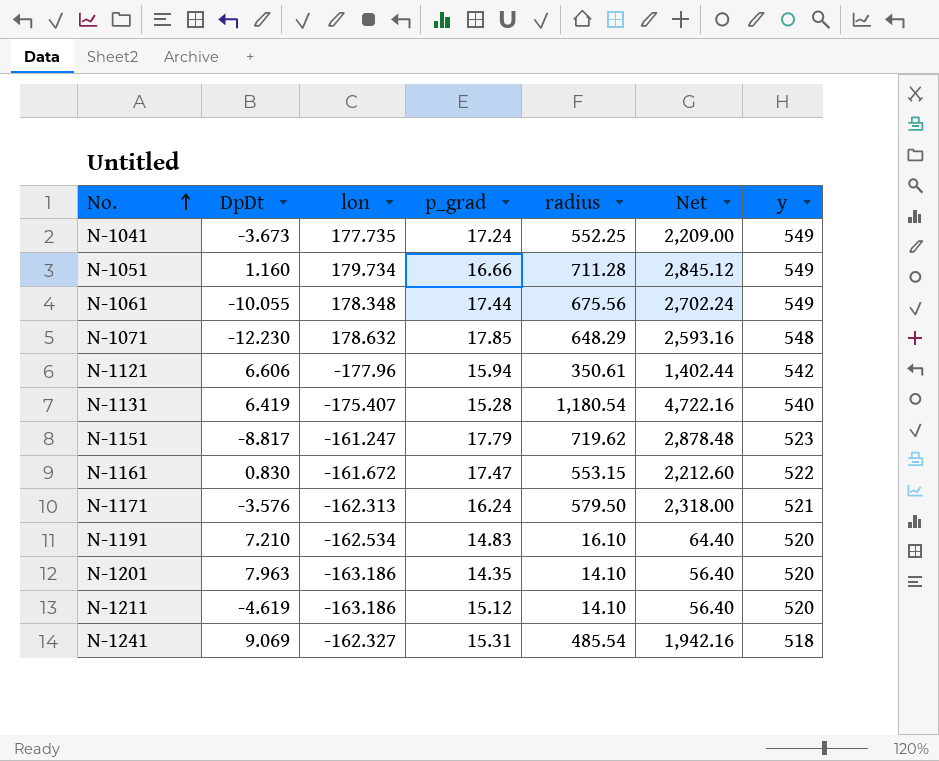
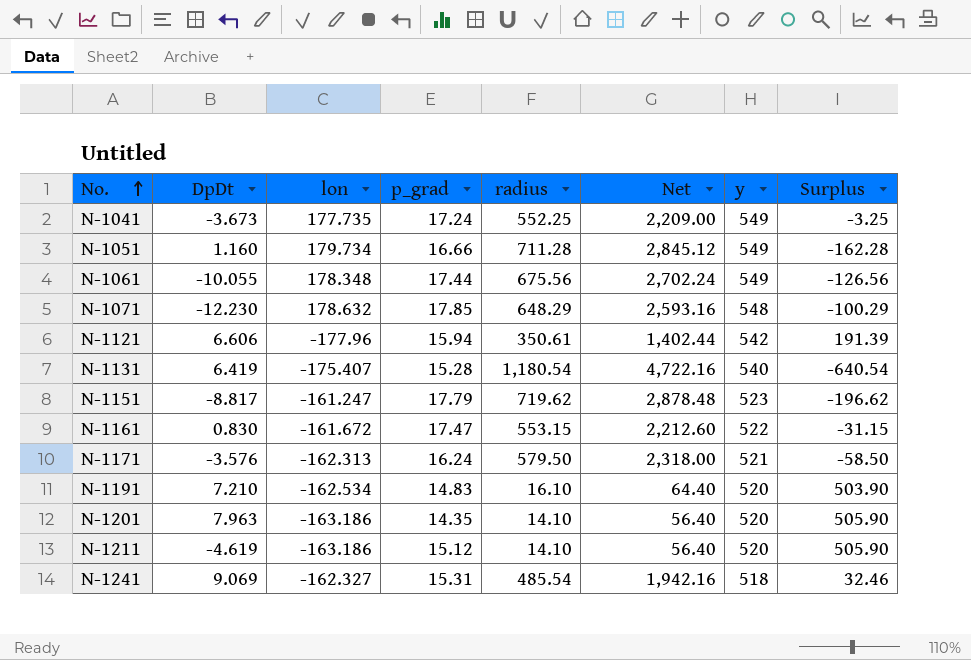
column Surplus | formula: none -> [y] - [radius]

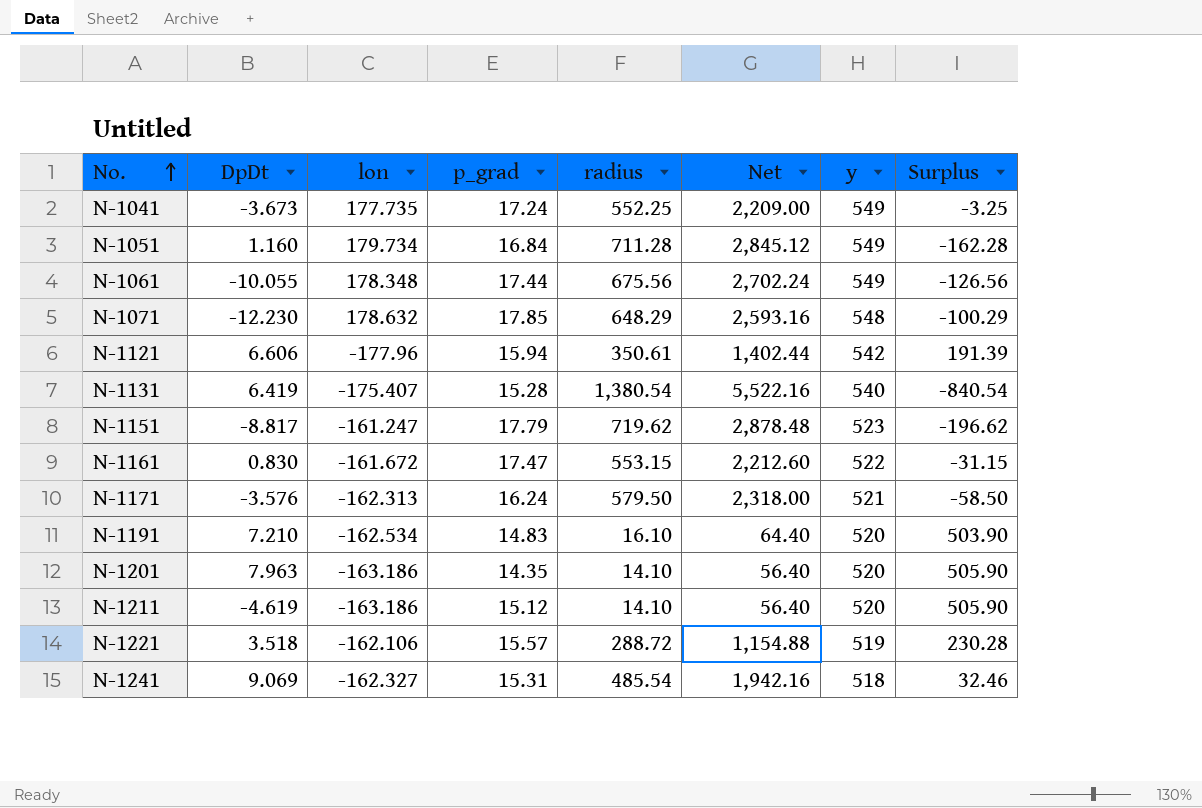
N-1051 | p_grad: 16.66 -> 16.84
N-1131 | radius: 1,180.54 -> 1,380.54
N-1131 | Net: 4,722.16 -> 5,522.16
N-1131 | Surplus: -640.54 -> -840.54
row N-1221: none -> 3.518 | -162.106 | 15.57 | 288.72 | 1,154.88 | 519 | 230.28

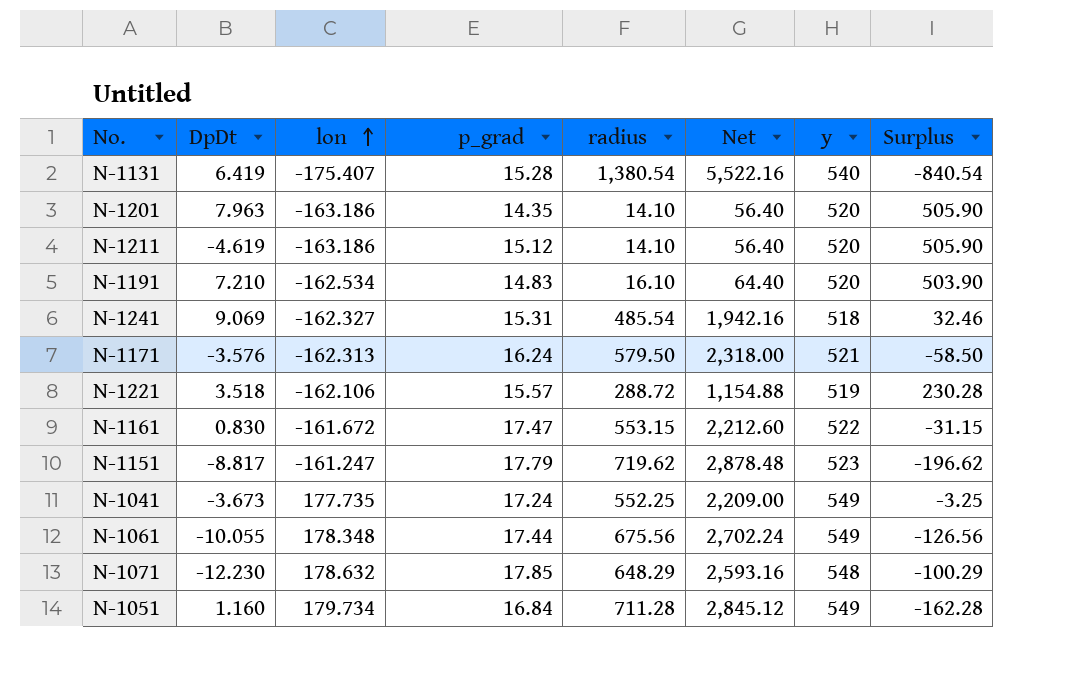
row order: No. ascending -> lon ascending
row N-1121: 6.606 | -177.96 | 15.94 | 350.61 | 1,402.44 | 542 | 191.39 -> none

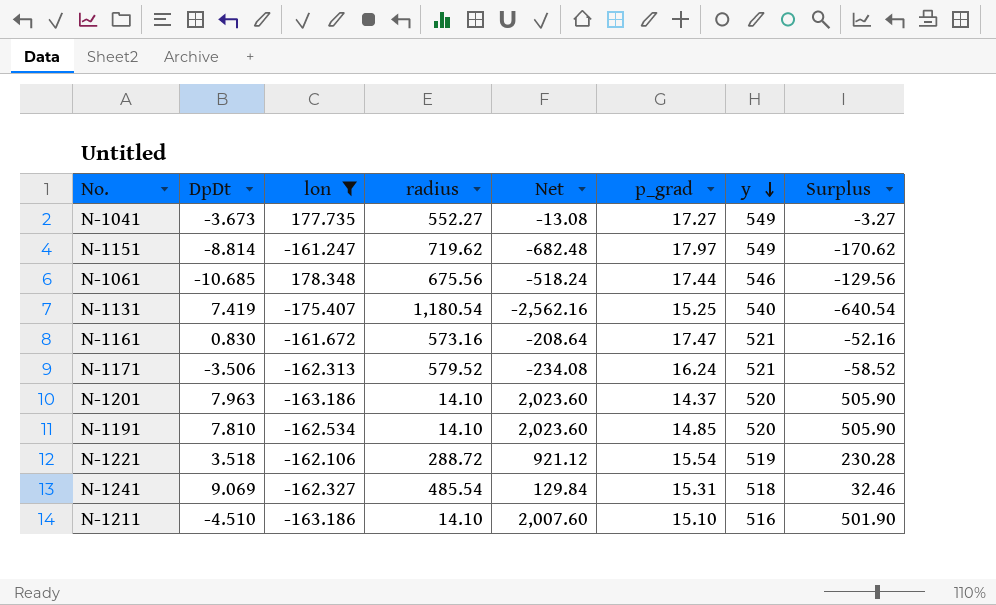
filter: none -> lon <= 178.348
row order: lon ascending -> y descending
column Net | formula: [radius] * 4 -> [Surplus] * 4
column p_grad | position: 4 -> 6
N-1041 | radius: 552.25 -> 552.27
N-1041 | p_grad: 17.24 -> 17.27
N-1041 | Surplus: -3.25 -> -3.27
N-1151 | DpDt: -8.817 -> -8.814
N-1151 | p_grad: 17.79 -> 17.97
N-1151 | y: 523 -> 549
N-1151 | Surplus: -196.62 -> -170.62
N-1061 | DpDt: -10.055 -> -10.685
N-1061 | y: 549 -> 546
N-1061 | Surplus: -126.56 -> -129.56
N-1131 | DpDt: 6.419 -> 7.419
N-1131 | radius: 1,380.54 -> 1,180.54
N-1131 | p_grad: 15.28 -> 15.25
N-1131 | Surplus: -840.54 -> -640.54
N-1161 | radius: 553.15 -> 573.16
N-1161 | y: 522 -> 521
N-1161 | Surplus: -31.15 -> -52.16
N-1171 | DpDt: -3.576 -> -3.506
N-1171 | radius: 579.50 -> 579.52
N-1171 | Surplus: -58.50 -> -58.52
N-1201 | p_grad: 14.35 -> 14.37
N-1191 | DpDt: 7.210 -> 7.810
N-1191 | radius: 16.10 -> 14.10
N-1191 | p_grad: 14.83 -> 14.85
N-1191 | Surplus: 503.90 -> 505.90
N-1221 | p_grad: 15.57 -> 15.54
N-1211 | DpDt: -4.619 -> -4.510
N-1211 | p_grad: 15.12 -> 15.10
N-1211 | y: 520 -> 516
N-1211 | Surplus: 505.90 -> 501.90

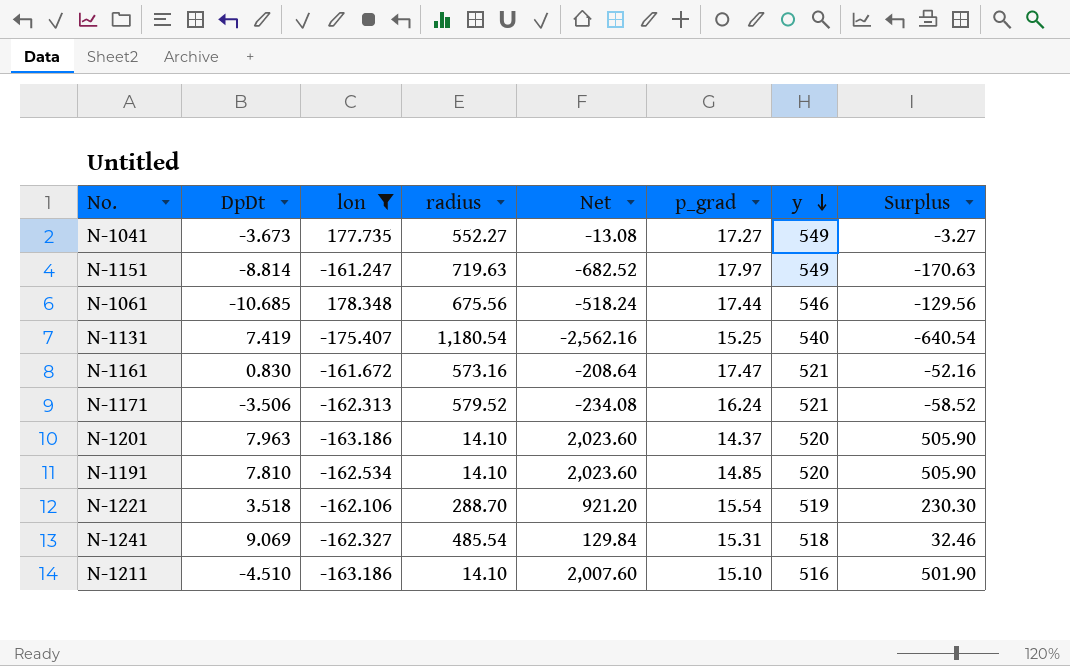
N-1151 | radius: 719.62 -> 719.63
N-1151 | Net: -682.48 -> -682.52
N-1151 | Surplus: -170.62 -> -170.63
N-1221 | radius: 288.72 -> 288.70
N-1221 | Net: 921.12 -> 921.20
N-1221 | Surplus: 230.28 -> 230.30

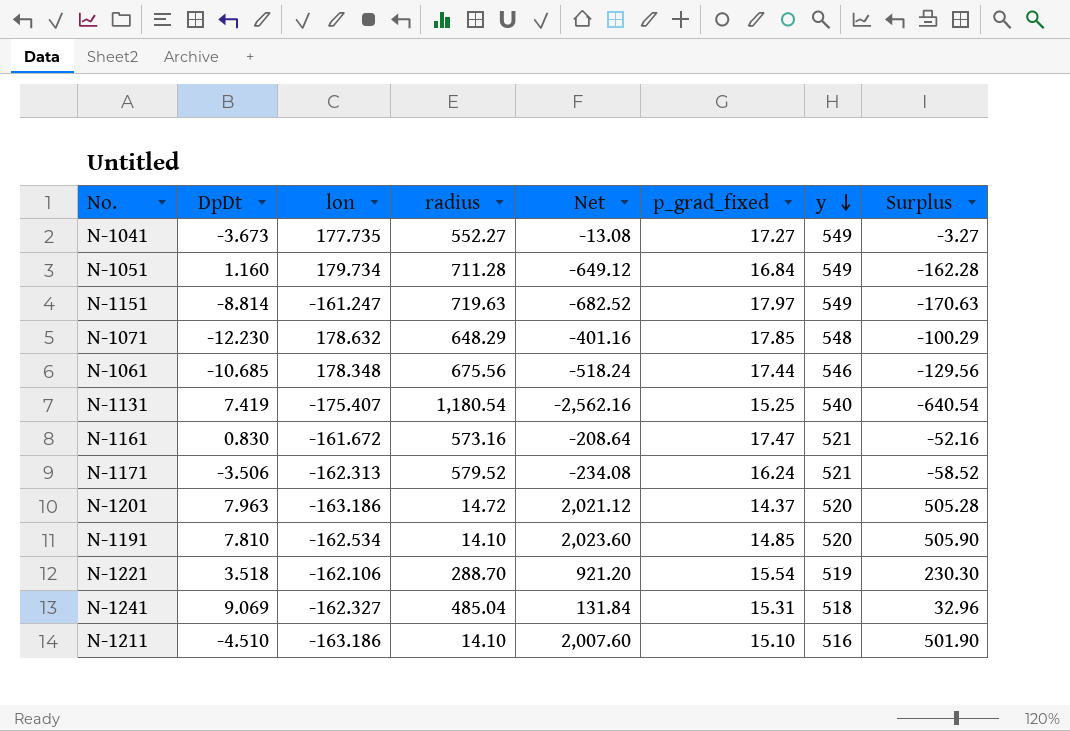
filter: lon <= 178.348 -> none
column name: p_grad -> p_grad_fixed
N-1201 | radius: 14.10 -> 14.72
N-1201 | Net: 2,023.60 -> 2,021.12
N-1201 | Surplus: 505.90 -> 505.28
N-1241 | radius: 485.54 -> 485.04
N-1241 | Net: 129.84 -> 131.84
N-1241 | Surplus: 32.46 -> 32.96

